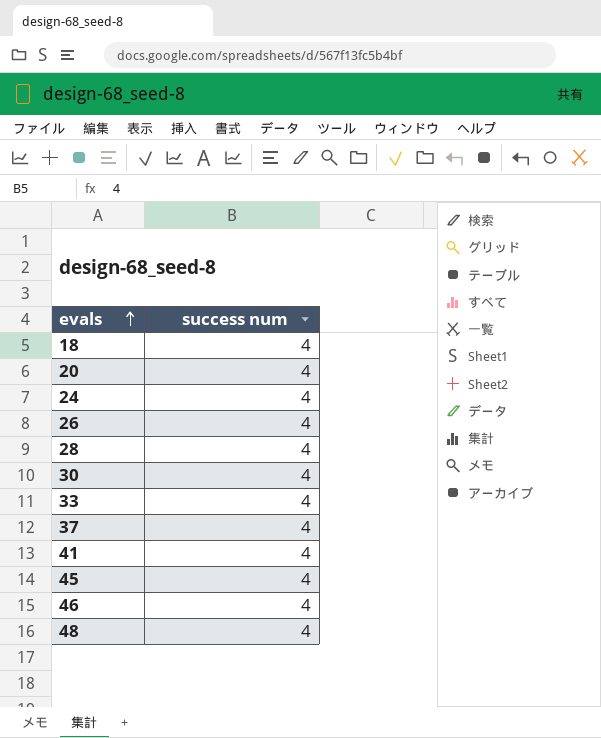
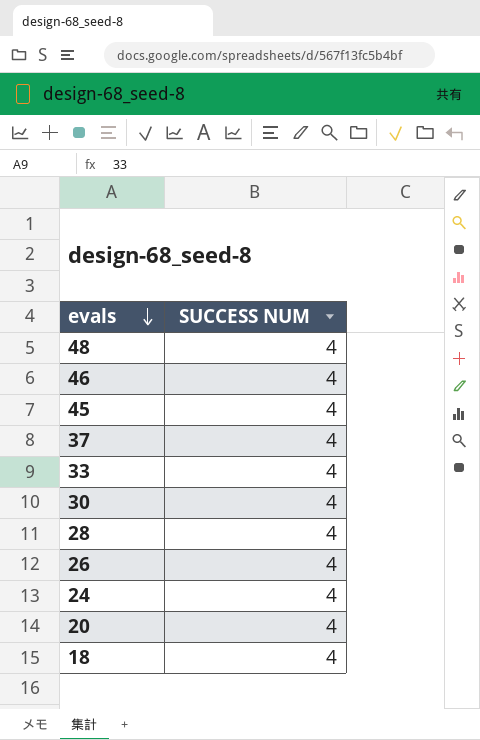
row order: evals ascending -> evals descending
column name: success num -> SUCCESS NUM
row 41: 4 -> none

